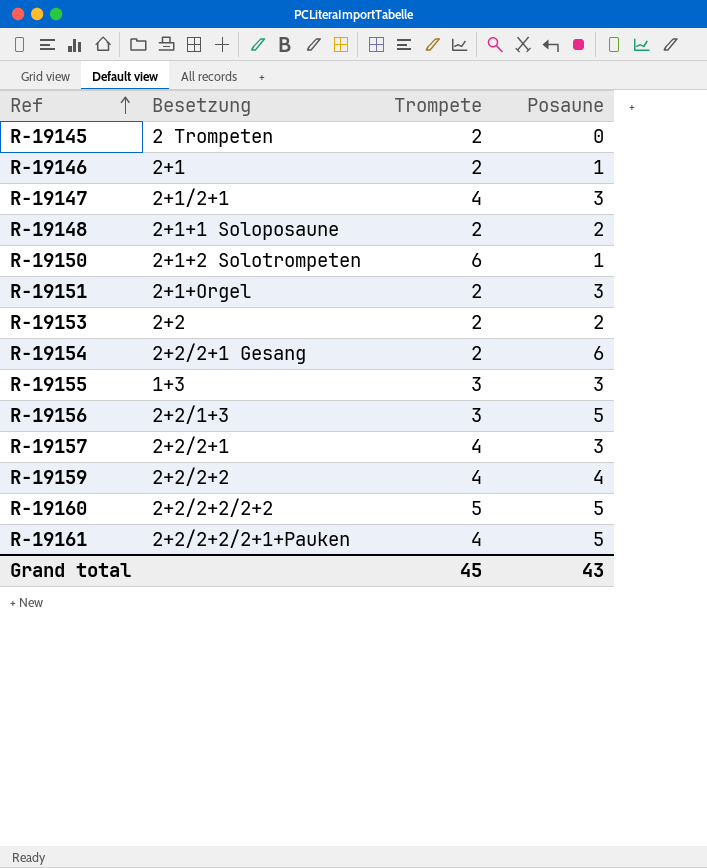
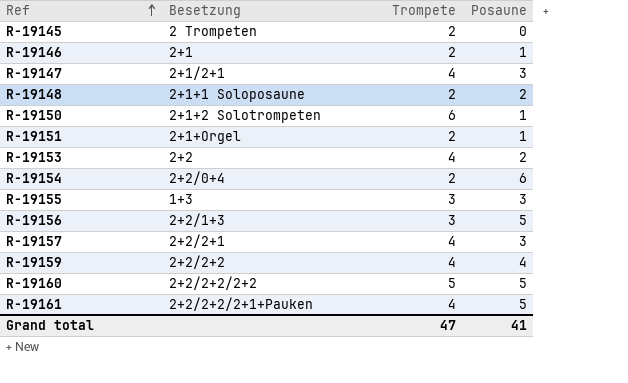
R-19151 | Posaune: 3 -> 1
R-19153 | Trompete: 2 -> 4
R-19154 | Besetzung: 2+2/2+1 Gesang -> 2+2/0+4
Grand total | Trompete: 45 -> 47
Grand total | Posaune: 43 -> 41

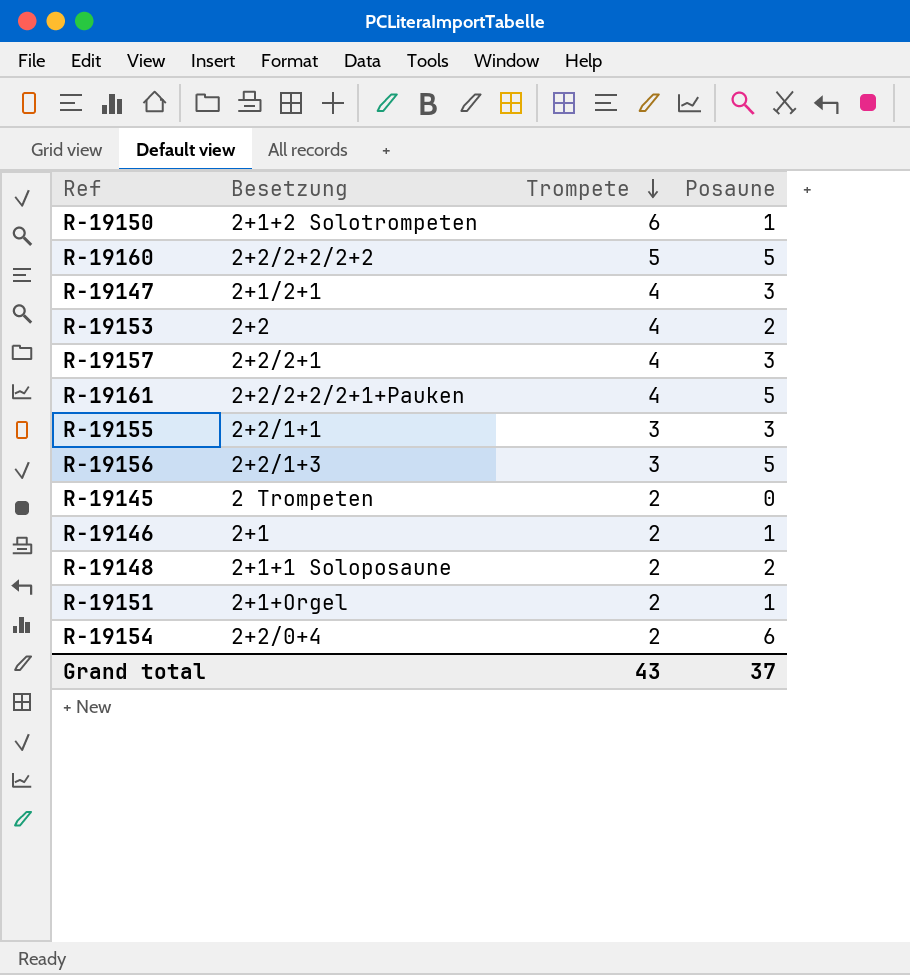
row order: Ref ascending -> Trompete descending
row R-19159: 2+2/2+2 | 4 | 4 -> none
R-19155 | Besetzung: 1+3 -> 2+2/1+1
Grand total | Trompete: 47 -> 43
Grand total | Posaune: 41 -> 37

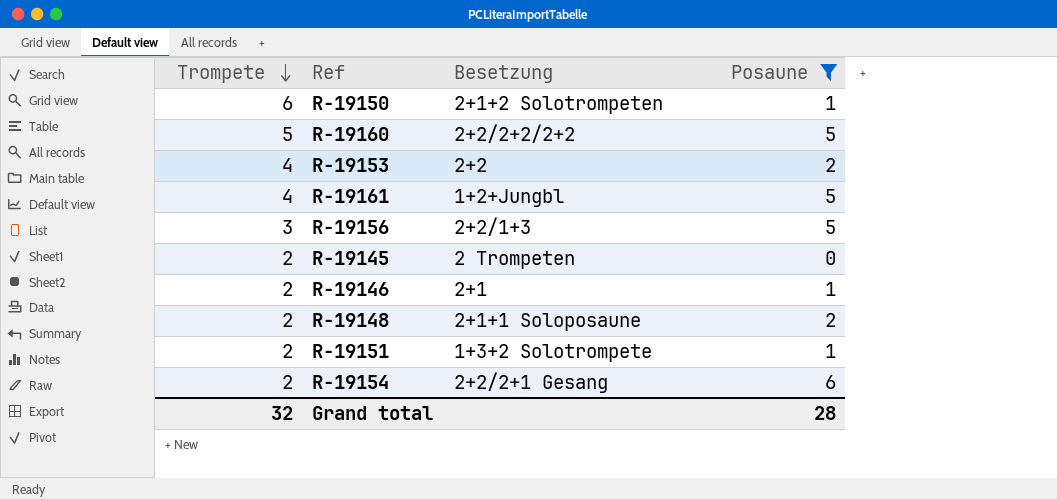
filter: none -> Posaune != 3
column Trompete | position: 3 -> 1
R-19161 | Besetzung: 2+2/2+2/2+1+Pauken -> 1+2+Jungbl
R-19151 | Besetzung: 2+1+Orgel -> 1+3+2 Solotrompete
R-19154 | Besetzung: 2+2/0+4 -> 2+2/2+1 Gesang
Grand total | Trompete: 43 -> 32
Grand total | Posaune: 37 -> 28

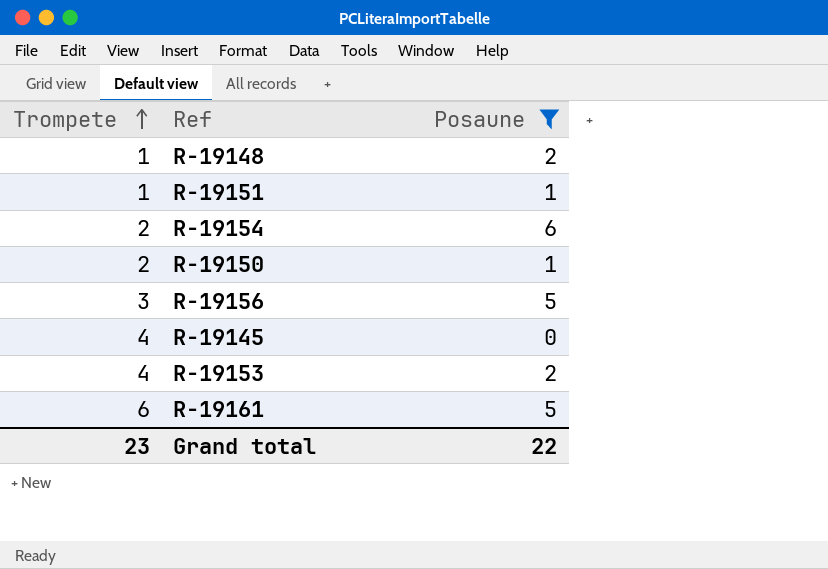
row order: Trompete descending -> Trompete ascending
column Besetzung | position: 3 -> none
row R-19160: 5 | 2+2/2+2/2+2 | 5 -> none
row R-19146: 2 | 2+1 | 1 -> none
R-19148 | Trompete: 2 -> 1
R-19151 | Trompete: 2 -> 1
R-19150 | Trompete: 6 -> 2
R-19145 | Trompete: 2 -> 4
R-19161 | Trompete: 4 -> 6
Grand total | Trompete: 32 -> 23
Grand total | Posaune: 28 -> 22

